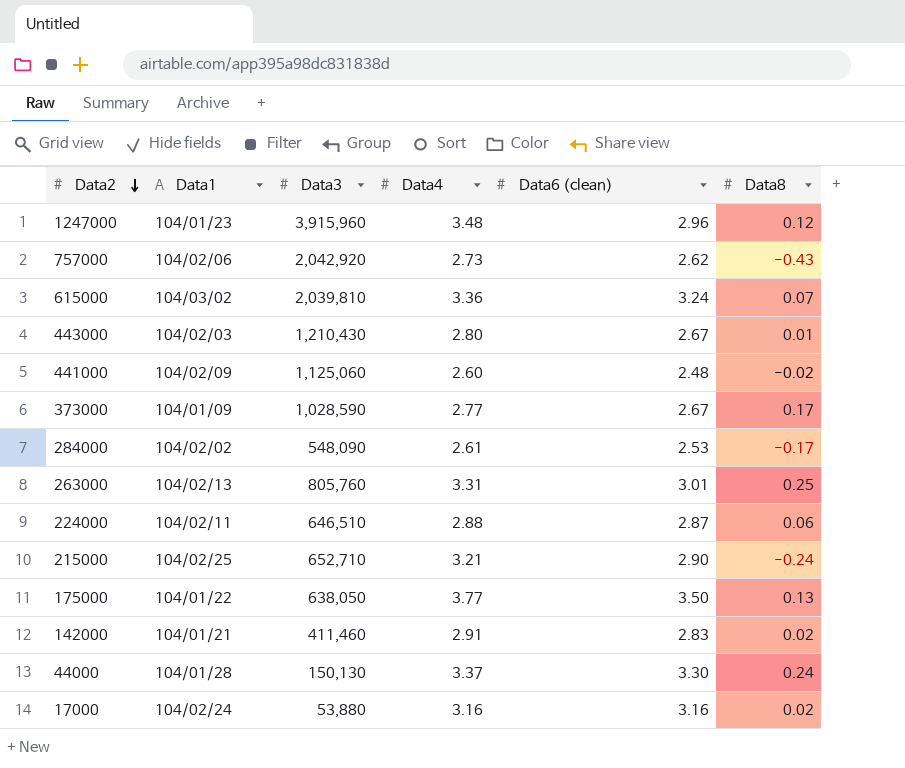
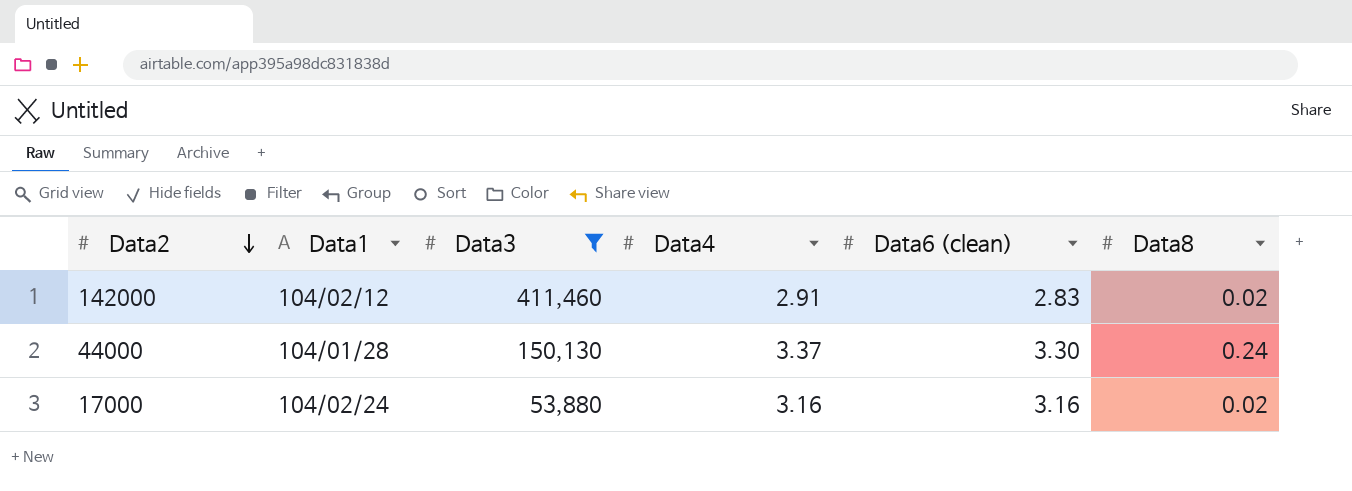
filter: none -> Data3 <= 411,460
142000 | Data1: 104/01/21 -> 104/02/12

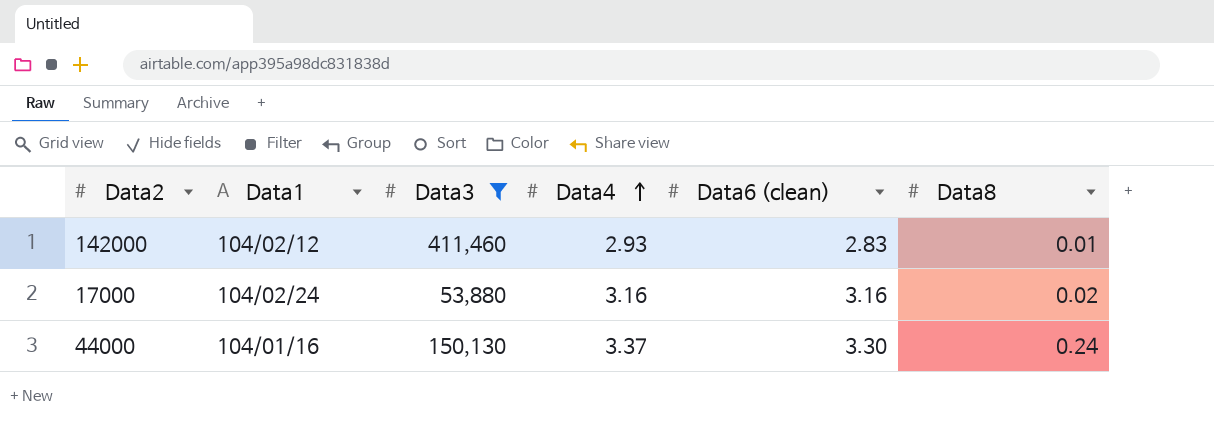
row order: Data2 descending -> Data4 ascending
142000 | Data4: 2.91 -> 2.93
142000 | Data8: 0.02 -> 0.01
44000 | Data1: 104/01/28 -> 104/01/16

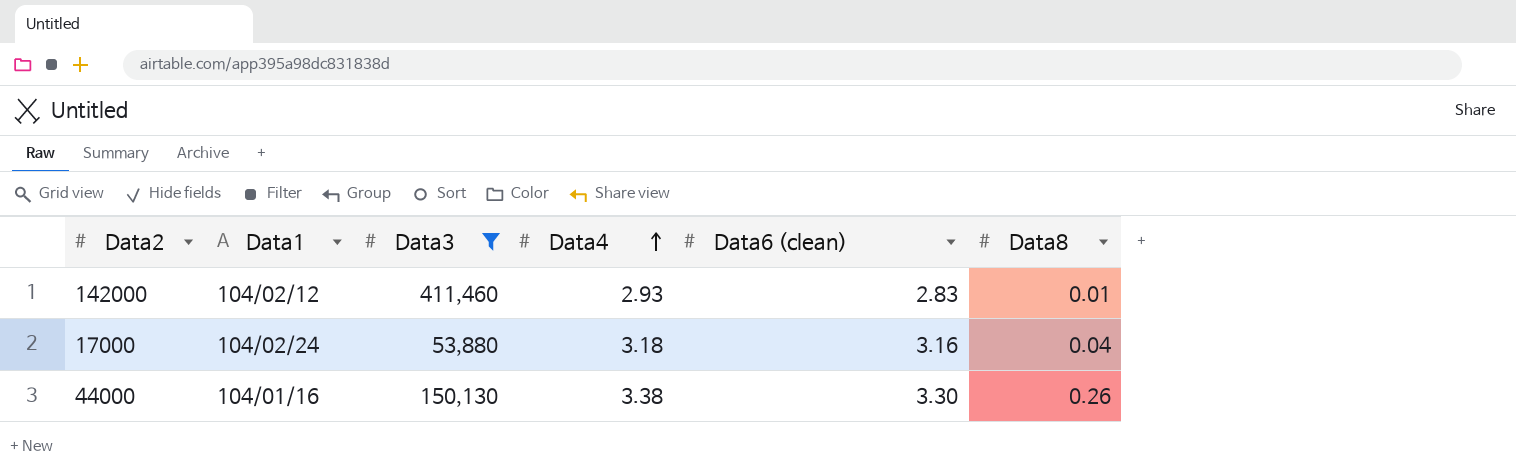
17000 | Data4: 3.16 -> 3.18
17000 | Data8: 0.02 -> 0.04
44000 | Data4: 3.37 -> 3.38
44000 | Data8: 0.24 -> 0.26

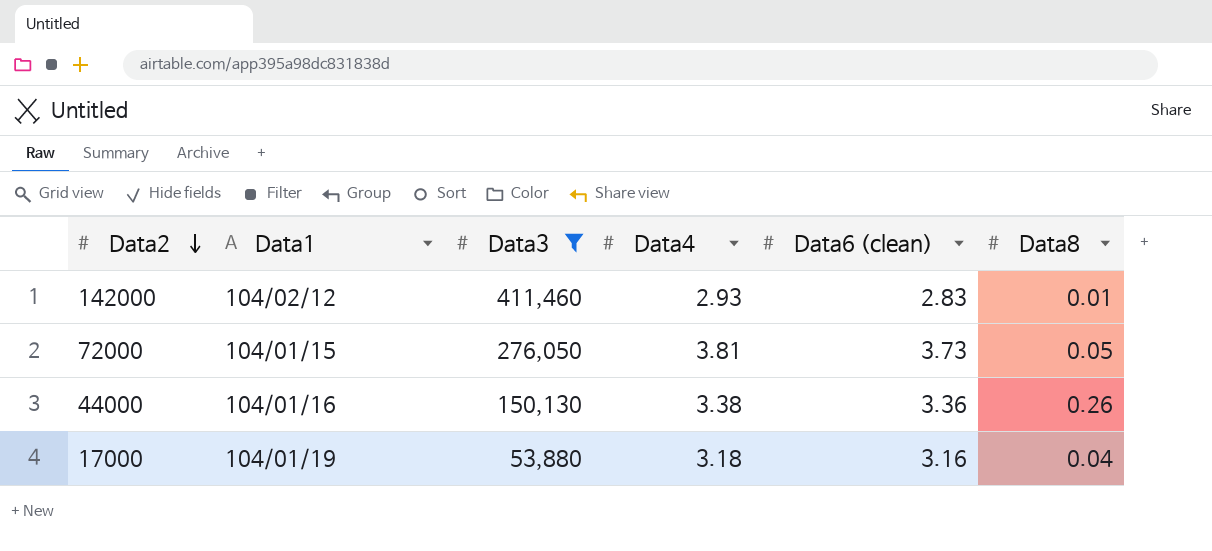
row order: Data4 ascending -> Data2 descending
row 72000: none -> 104/01/15 | 276,050 | 3.81 | 3.73 | 0.05
44000 | Data6 (clean): 3.30 -> 3.36
17000 | Data1: 104/02/24 -> 104/01/19

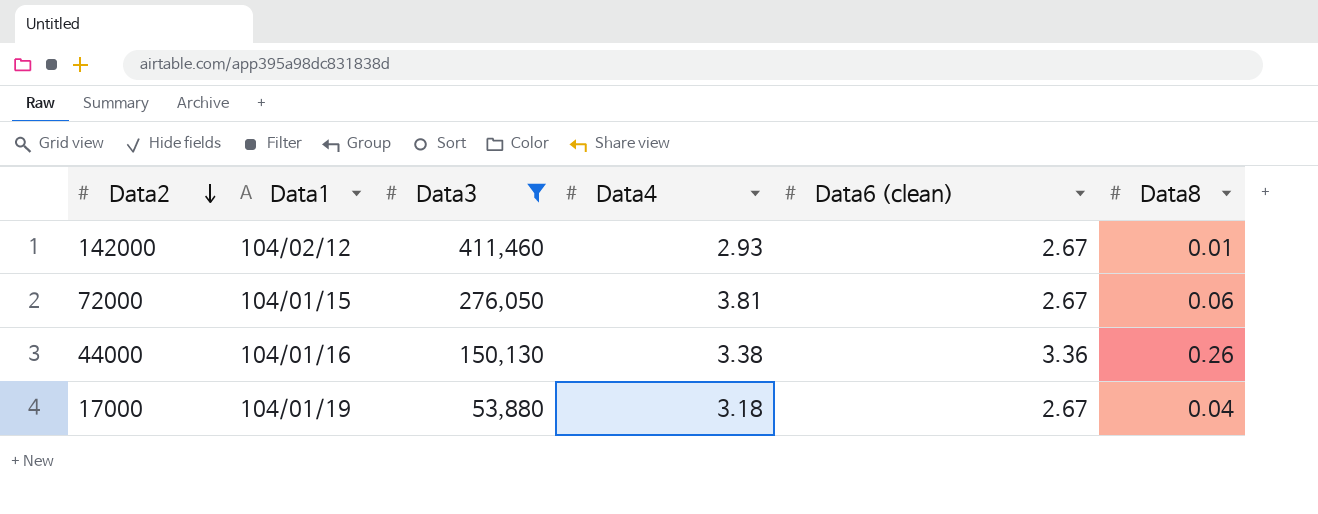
142000 | Data6 (clean): 2.83 -> 2.67
72000 | Data6 (clean): 3.73 -> 2.67
72000 | Data8: 0.05 -> 0.06
17000 | Data6 (clean): 3.16 -> 2.67

